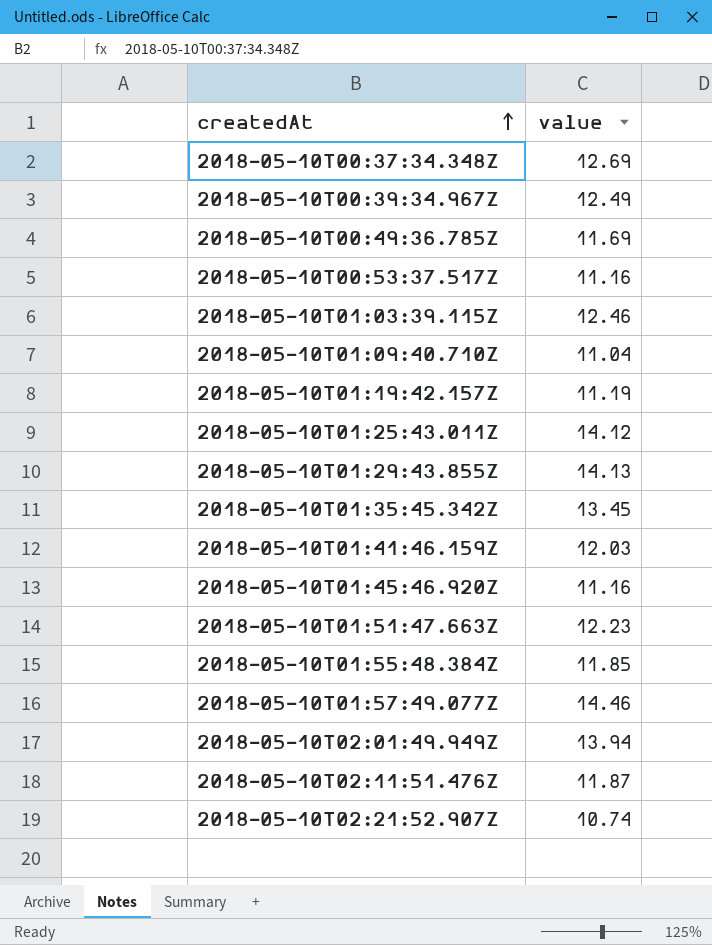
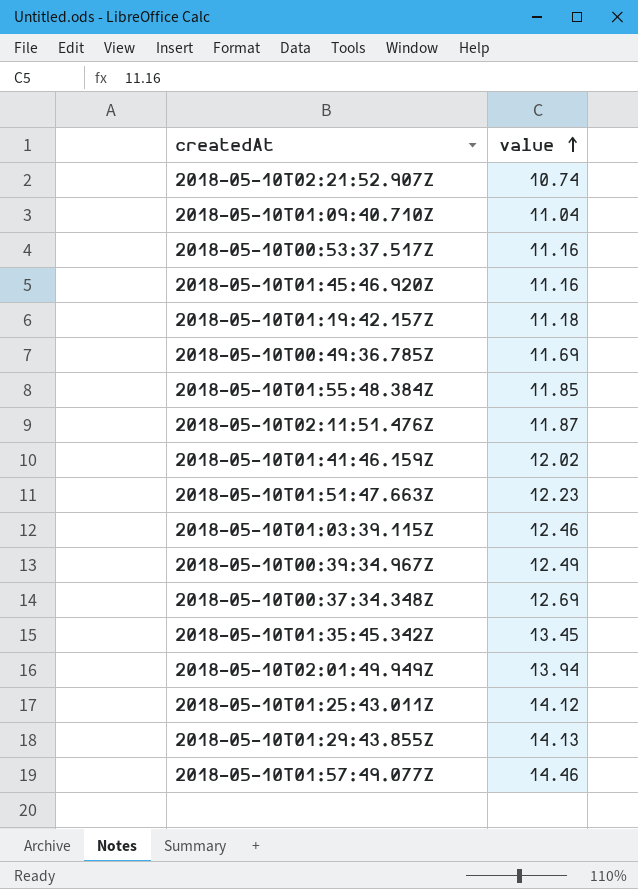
row order: createdAt ascending -> value ascending
2018-05-10T01:19:42.157Z | value: 11.19 -> 11.18
2018-05-10T01:41:46.159Z | value: 12.03 -> 12.02

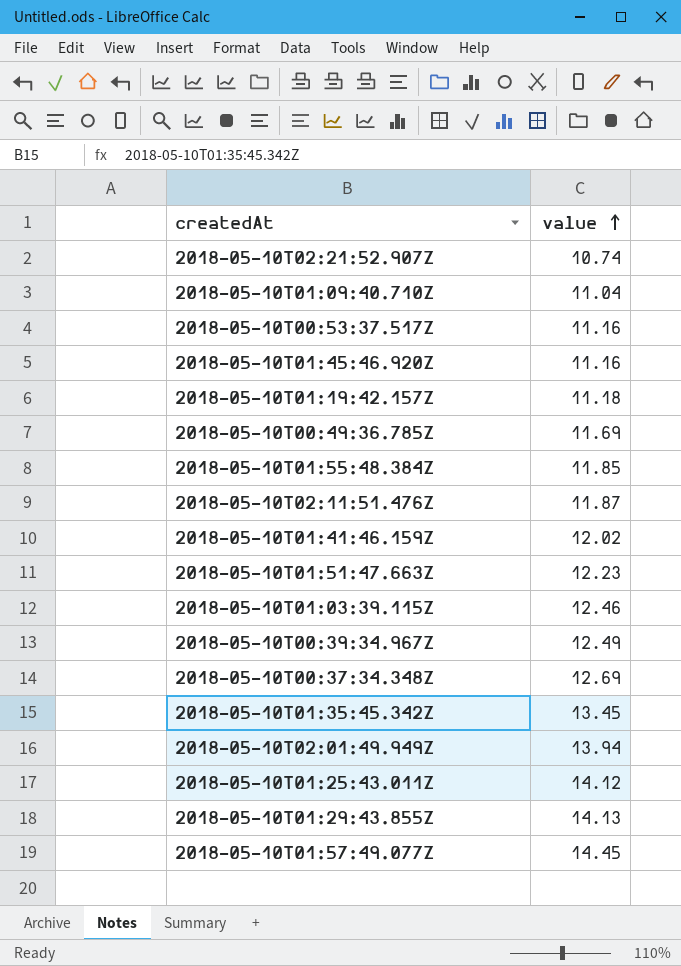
2018-05-10T01:57:49.077Z | value: 14.46 -> 14.45

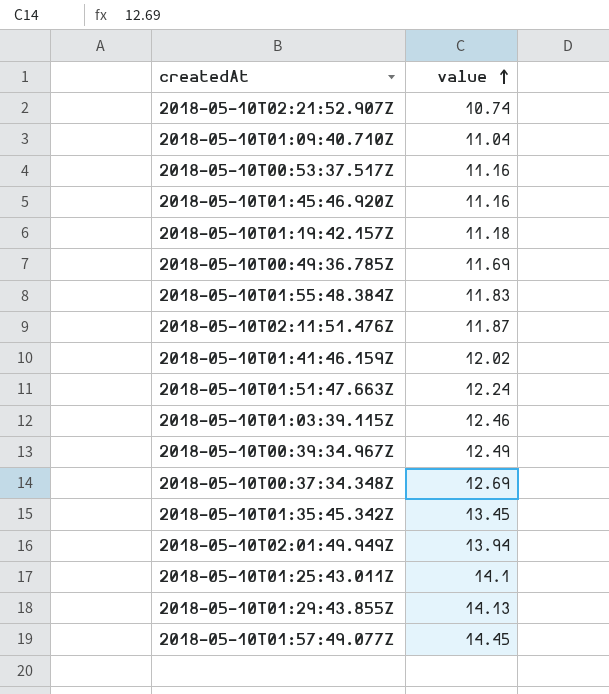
2018-05-10T01:55:48.384Z | value: 11.85 -> 11.83
2018-05-10T01:51:47.663Z | value: 12.23 -> 12.24
2018-05-10T01:25:43.011Z | value: 14.12 -> 14.1

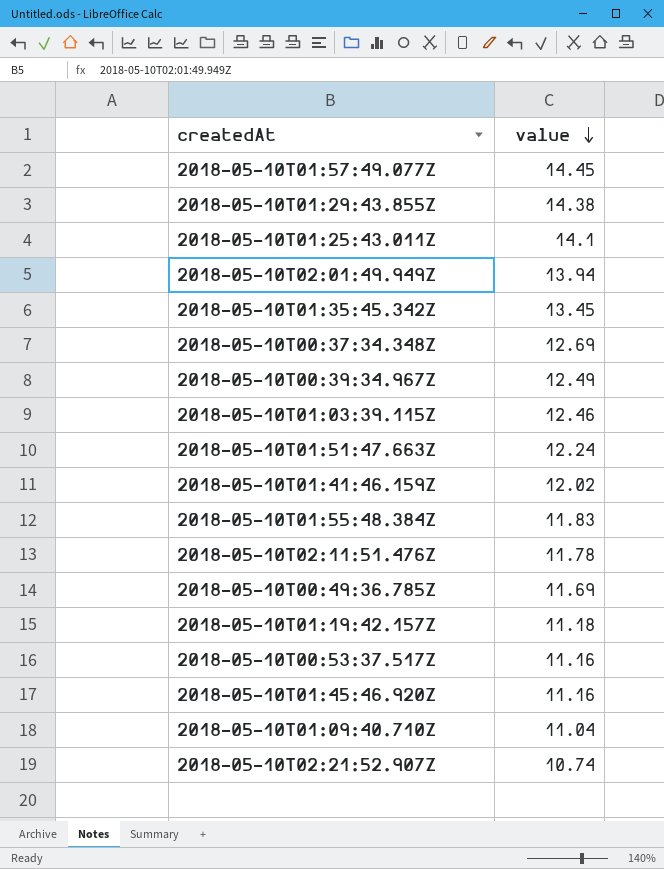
row order: value ascending -> value descending
2018-05-10T01:29:43.855Z | value: 14.13 -> 14.38
2018-05-10T02:11:51.476Z | value: 11.87 -> 11.78

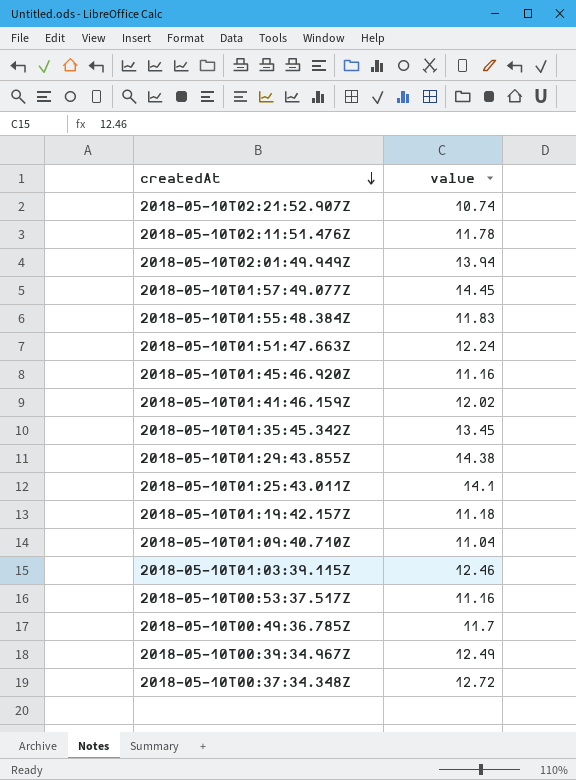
row order: value descending -> createdAt descending
2018-05-10T00:49:36.785Z | value: 11.69 -> 11.7
2018-05-10T00:37:34.348Z | value: 12.69 -> 12.72

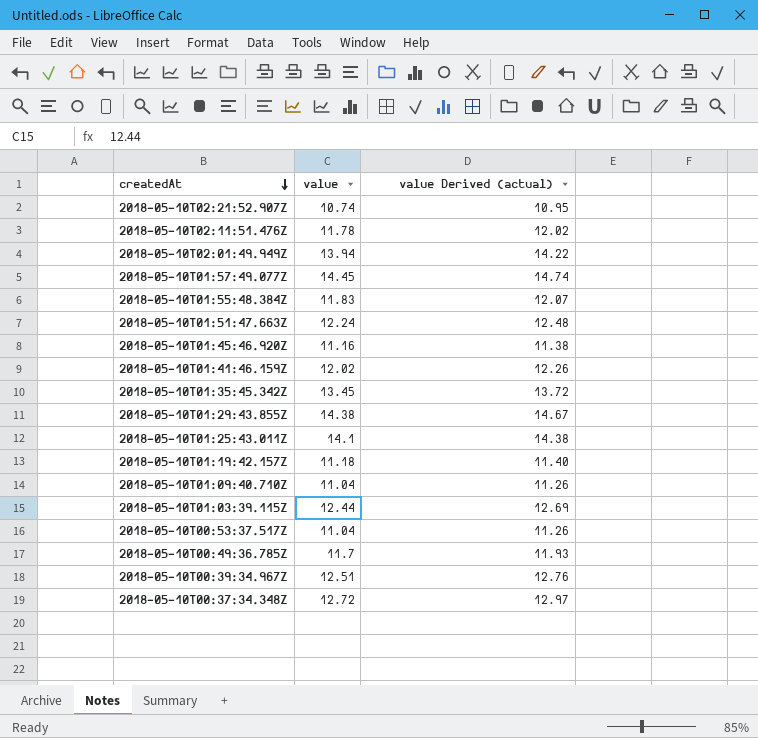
column value Derived (actual) | formula: none -> [value] * 1.02
2018-05-10T01:03:39.115Z | value: 12.46 -> 12.44
2018-05-10T00:53:37.517Z | value: 11.16 -> 11.04
2018-05-10T00:39:34.967Z | value: 12.49 -> 12.51

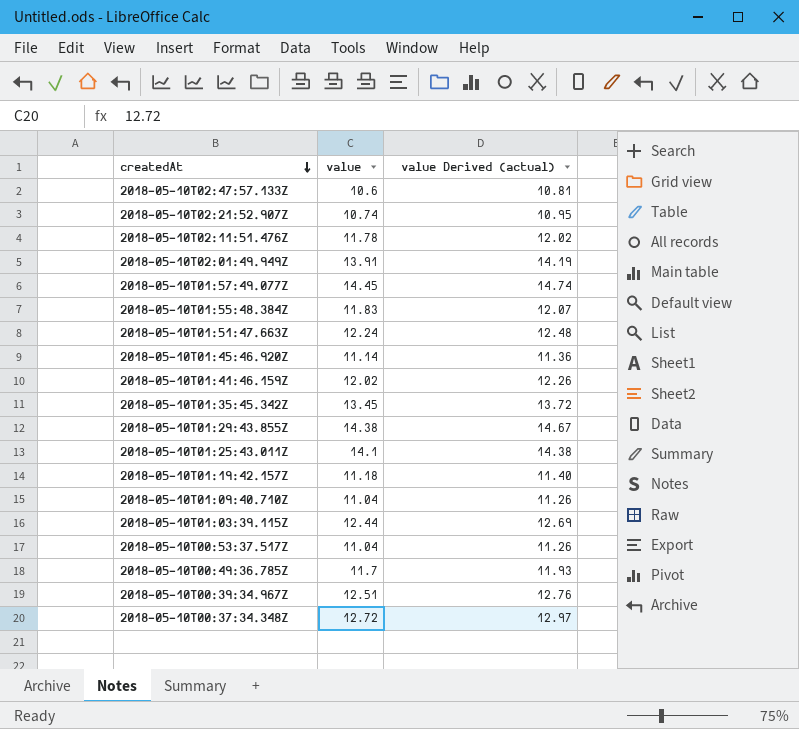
row 2018-05-10T02:47:57.133Z: none -> 10.6 | 10.81
2018-05-10T02:01:49.949Z | value: 13.94 -> 13.91
2018-05-10T02:01:49.949Z | value Derived (actual): 14.22 -> 14.19
2018-05-10T01:45:46.920Z | value: 11.16 -> 11.14
2018-05-10T01:45:46.920Z | value Derived (actual): 11.38 -> 11.36

